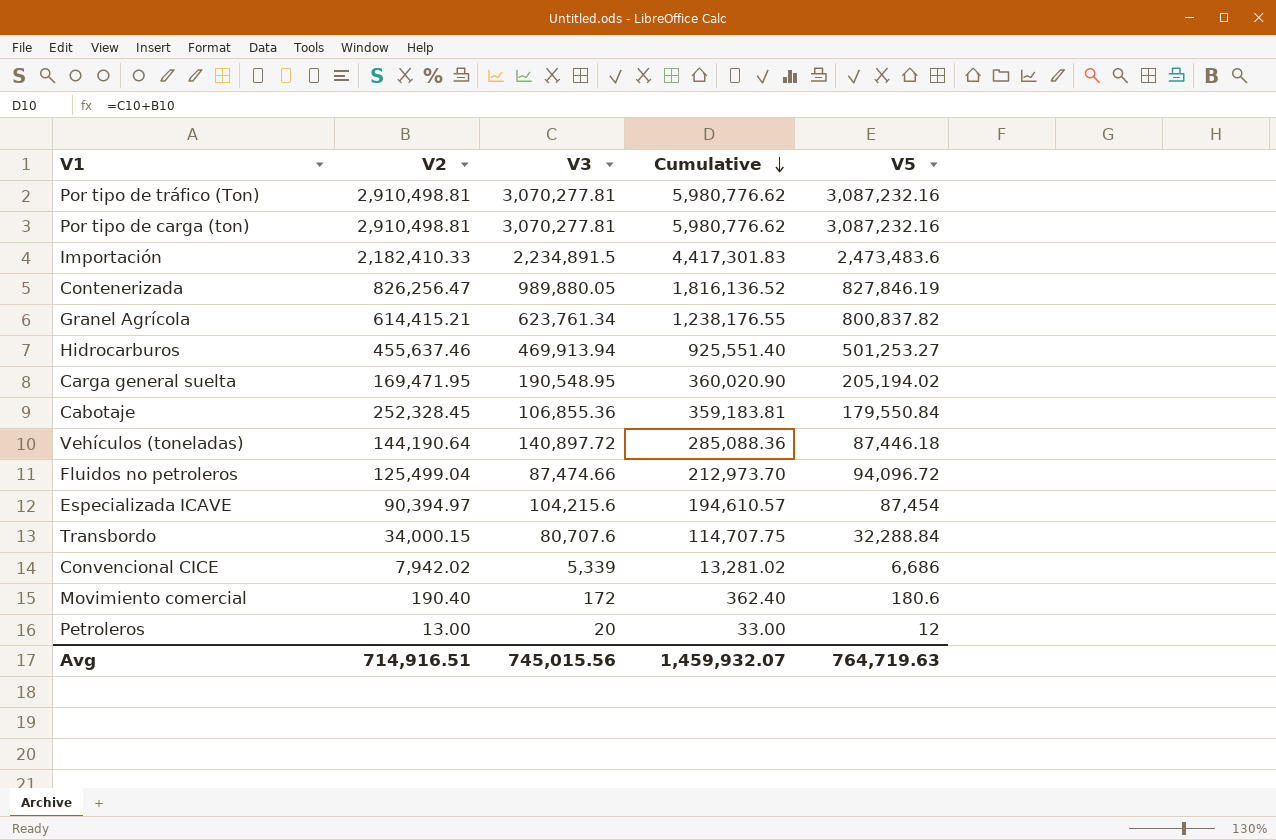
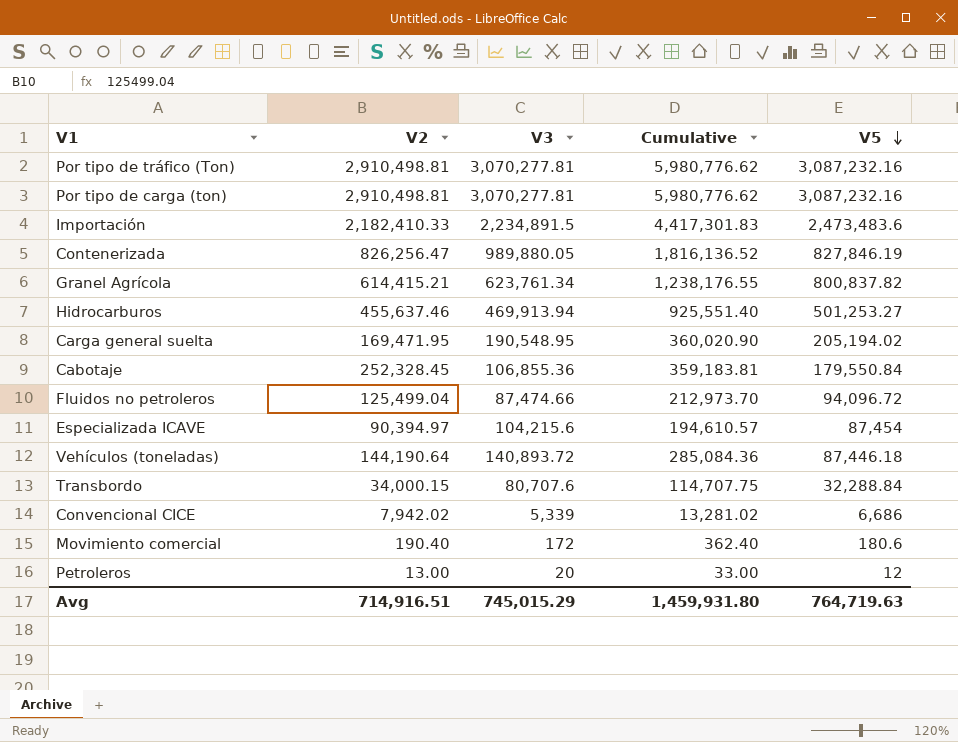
row order: Cumulative descending -> V5 descending
Vehículos (toneladas) | V3: 140,897.72 -> 140,893.72
Vehículos (toneladas) | Cumulative: 285,088.36 -> 285,084.36
Avg | V3: 745,015.56 -> 745,015.29
Avg | Cumulative: 1,459,932.07 -> 1,459,931.80

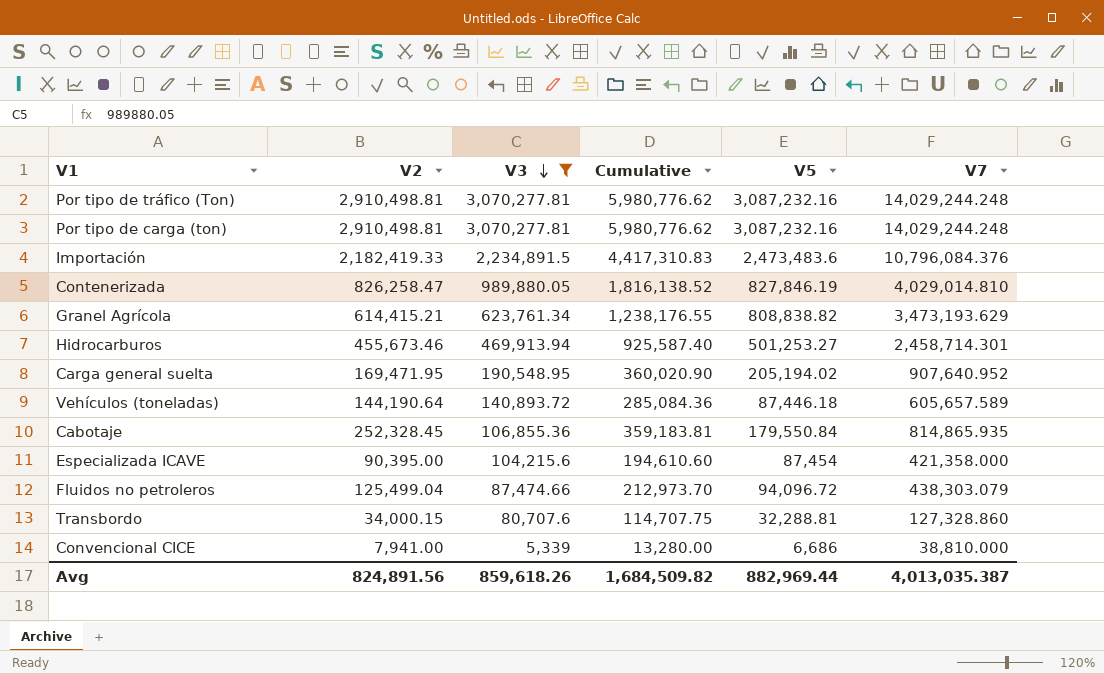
filter: none -> V3 >= 5,339
row order: V5 descending -> V3 descending
column V7 | position: none -> 6
Importación | V2: 2,182,410.33 -> 2,182,419.33
Importación | Cumulative: 4,417,301.83 -> 4,417,310.83
Contenerizada | V2: 826,256.47 -> 826,258.47
Contenerizada | Cumulative: 1,816,136.52 -> 1,816,138.52
Granel Agrícola | V5: 800,837.82 -> 808,838.82
Hidrocarburos | V2: 455,637.46 -> 455,673.46
Hidrocarburos | Cumulative: 925,551.40 -> 925,587.40
Especializada ICAVE | V2: 90,394.97 -> 90,395.00
Especializada ICAVE | Cumulative: 194,610.57 -> 194,610.60
Transbordo | V5: 32,288.84 -> 32,288.81
Convencional CICE | V2: 7,942.02 -> 7,941.00
Convencional CICE | Cumulative: 13,281.02 -> 13,280.00
Avg | V2: 714,916.51 -> 824,891.56
Avg | V3: 745,015.29 -> 859,618.26
Avg | Cumulative: 1,459,931.80 -> 1,684,509.82
Avg | V5: 764,719.63 -> 882,969.44

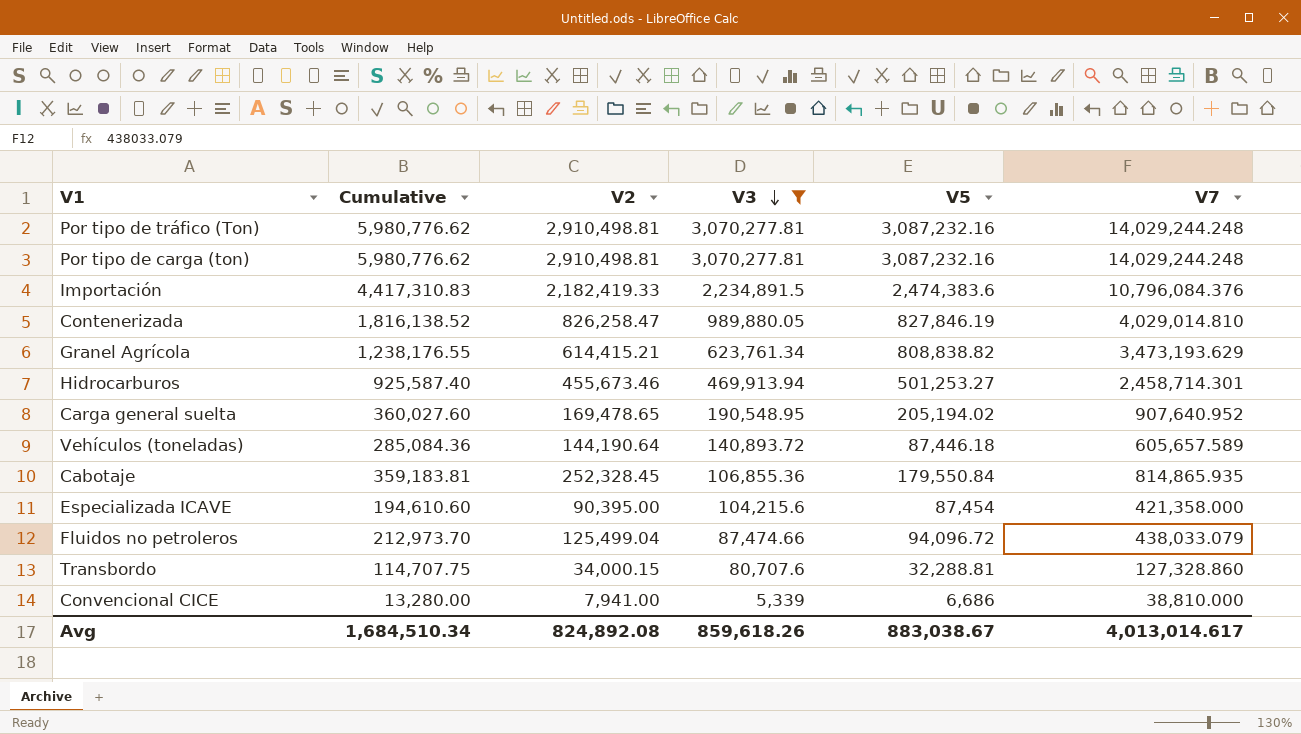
column Cumulative | position: 4 -> 2
Importación | V5: 2,473,483.6 -> 2,474,383.6
Carga general suelta | Cumulative: 360,020.90 -> 360,027.60
Carga general suelta | V2: 169,471.95 -> 169,478.65
Fluidos no petroleros | V7: 438,303.079 -> 438,033.079
Avg | Cumulative: 1,684,509.82 -> 1,684,510.34
Avg | V2: 824,891.56 -> 824,892.08
Avg | V5: 882,969.44 -> 883,038.67
Avg | V7: 4,013,035.387 -> 4,013,014.617

